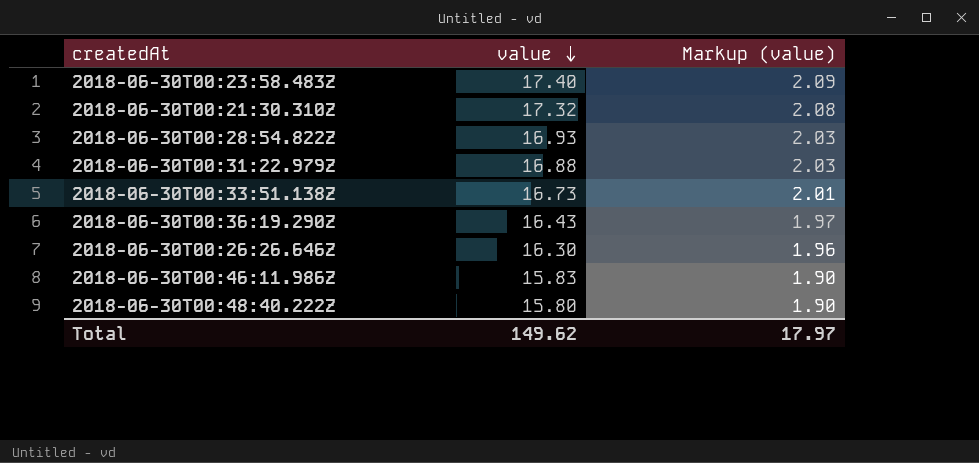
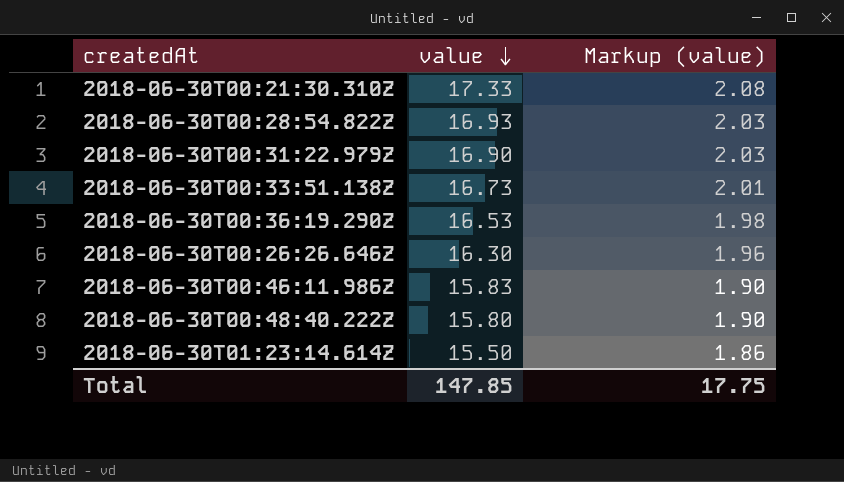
row 2018-06-30T00:23:58.483Z: 17.40 | 2.09 -> none
2018-06-30T00:21:30.310Z | value: 17.32 -> 17.33
2018-06-30T00:31:22.979Z | value: 16.88 -> 16.90
2018-06-30T00:36:19.290Z | value: 16.43 -> 16.53
2018-06-30T00:36:19.290Z | Markup (value): 1.97 -> 1.98
row 2018-06-30T01:23:14.614Z: none -> 15.50 | 1.86
Total | value: 149.62 -> 147.85
Total | Markup (value): 17.97 -> 17.75

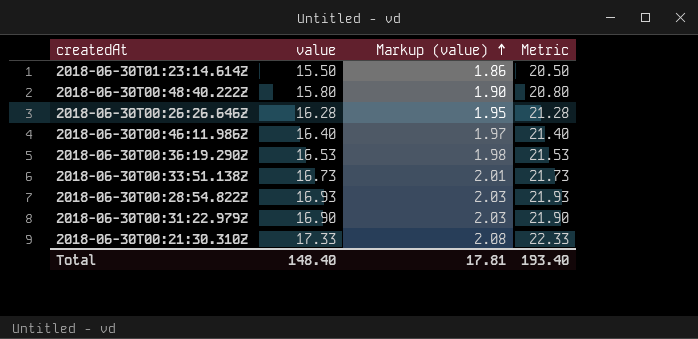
row order: value descending -> Markup (value) ascending
column Metric | formula: none -> [value] + 5
2018-06-30T00:26:26.646Z | value: 16.30 -> 16.28
2018-06-30T00:26:26.646Z | Markup (value): 1.96 -> 1.95
2018-06-30T00:46:11.986Z | value: 15.83 -> 16.40
2018-06-30T00:46:11.986Z | Markup (value): 1.90 -> 1.97
Total | value: 147.85 -> 148.40
Total | Markup (value): 17.75 -> 17.81

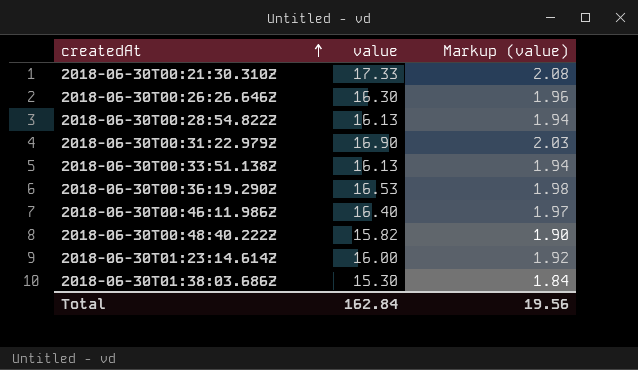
row order: Markup (value) ascending -> createdAt ascending
column Metric | formula: [value] + 5 -> none
2018-06-30T00:26:26.646Z | value: 16.28 -> 16.30
2018-06-30T00:26:26.646Z | Markup (value): 1.95 -> 1.96
2018-06-30T00:28:54.822Z | value: 16.93 -> 16.13
2018-06-30T00:28:54.822Z | Markup (value): 2.03 -> 1.94
2018-06-30T00:33:51.138Z | value: 16.73 -> 16.13
2018-06-30T00:33:51.138Z | Markup (value): 2.01 -> 1.94
2018-06-30T00:48:40.222Z | value: 15.80 -> 15.82
2018-06-30T01:23:14.614Z | value: 15.50 -> 16.00
2018-06-30T01:23:14.614Z | Markup (value): 1.86 -> 1.92
row 2018-06-30T01:38:03.686Z: none -> 15.30 | 1.84
Total | value: 148.40 -> 162.84
Total | Markup (value): 17.81 -> 19.56

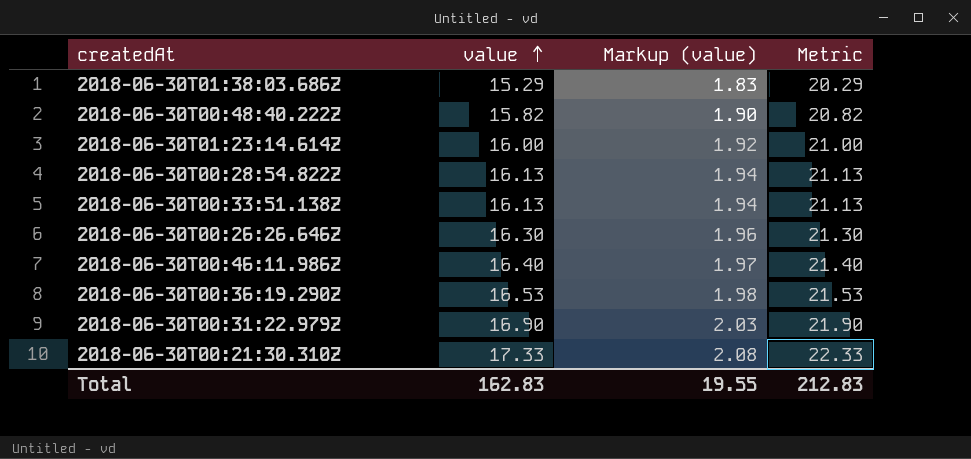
row order: createdAt ascending -> value ascending
column Metric | formula: none -> [value] + 5
2018-06-30T01:38:03.686Z | value: 15.30 -> 15.29
2018-06-30T01:38:03.686Z | Markup (value): 1.84 -> 1.83
Total | value: 162.84 -> 162.83
Total | Markup (value): 19.56 -> 19.55

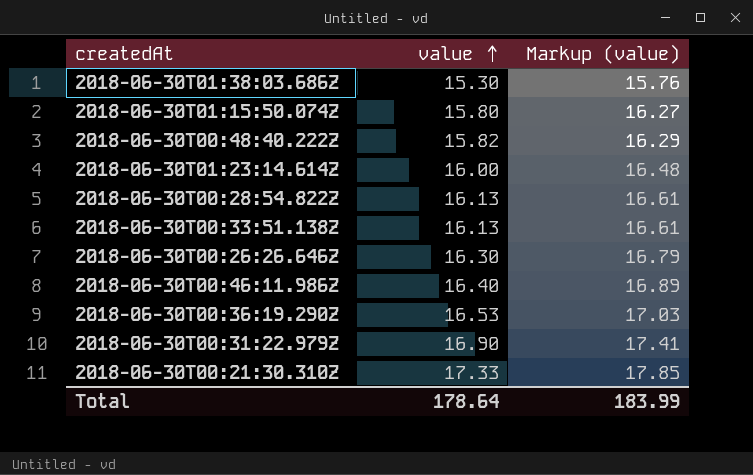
column Metric | formula: [value] + 5 -> none
column Markup (value) | formula: [value] * 0.12 -> [value] * 1.03
2018-06-30T01:38:03.686Z | value: 15.29 -> 15.30
row 2018-06-30T01:15:50.074Z: none -> 15.80 | 16.27
Total | value: 162.83 -> 178.64
Total | Markup (value): 19.55 -> 183.99

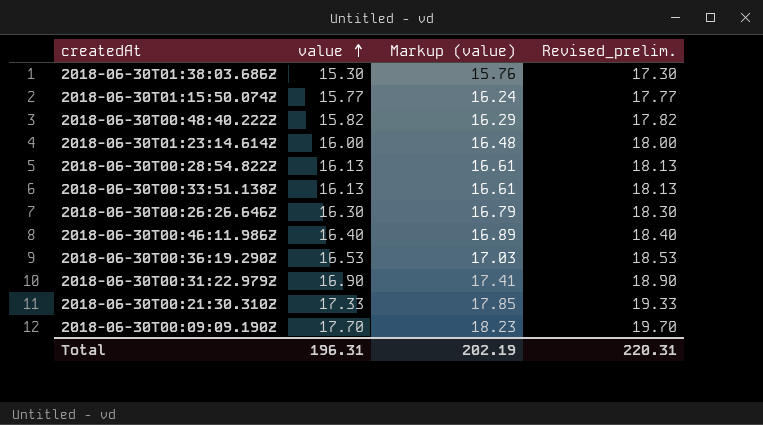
column Revised_prelim. | formula: none -> [value] + 2
2018-06-30T01:15:50.074Z | value: 15.80 -> 15.77
2018-06-30T01:15:50.074Z | Markup (value): 16.27 -> 16.24
row 2018-06-30T00:09:09.190Z: none -> 17.70 | 18.23 | 19.70
Total | value: 178.64 -> 196.31
Total | Markup (value): 183.99 -> 202.19

